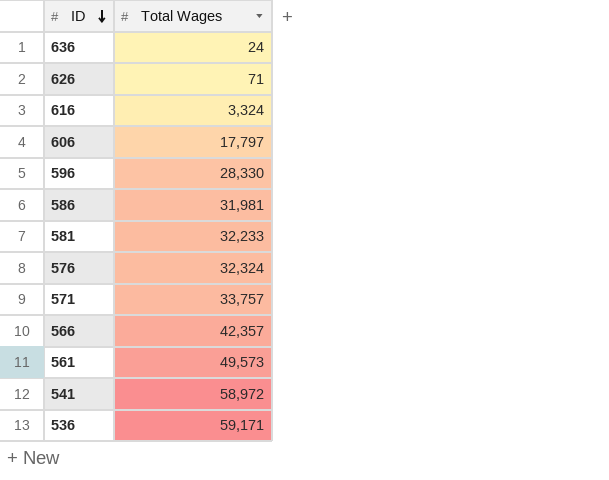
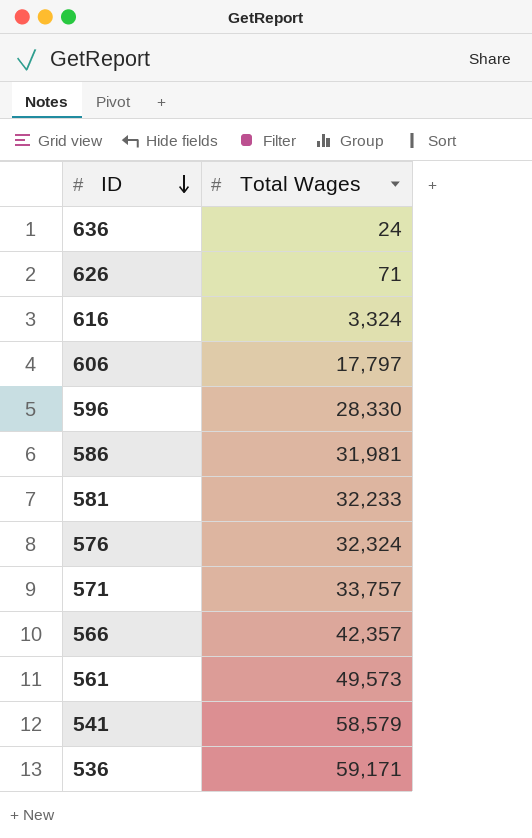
541 | Total Wages: 58,972 -> 58,579

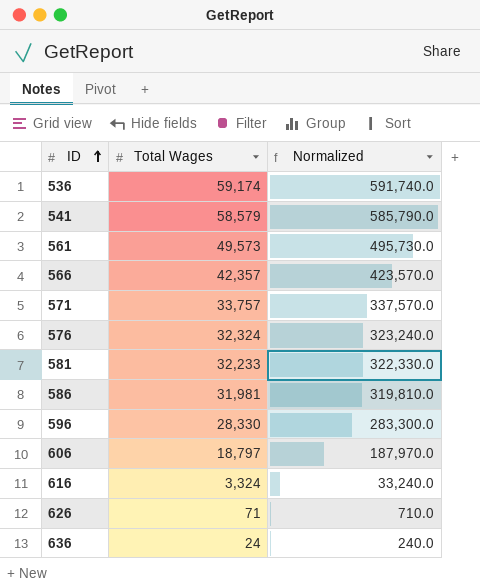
row order: ID descending -> ID ascending
column Normalized | formula: none -> [Total Wages] * 10
536 | Total Wages: 59,171 -> 59,174
606 | Total Wages: 17,797 -> 18,797

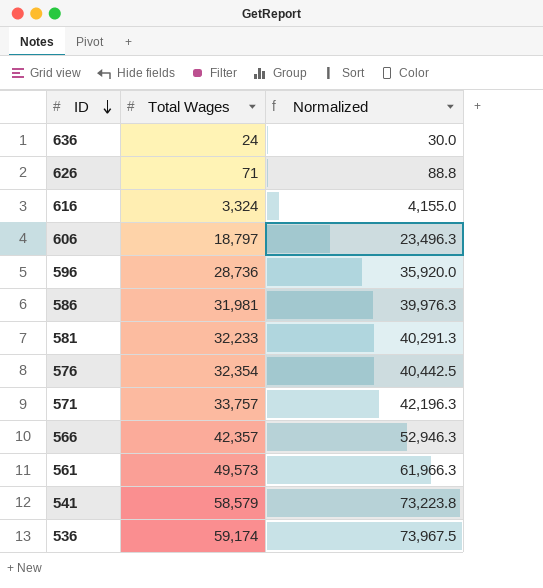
row order: ID ascending -> ID descending
column Normalized | formula: [Total Wages] * 10 -> [Total Wages] * 1.25
596 | Total Wages: 28,330 -> 28,736
576 | Total Wages: 32,324 -> 32,354

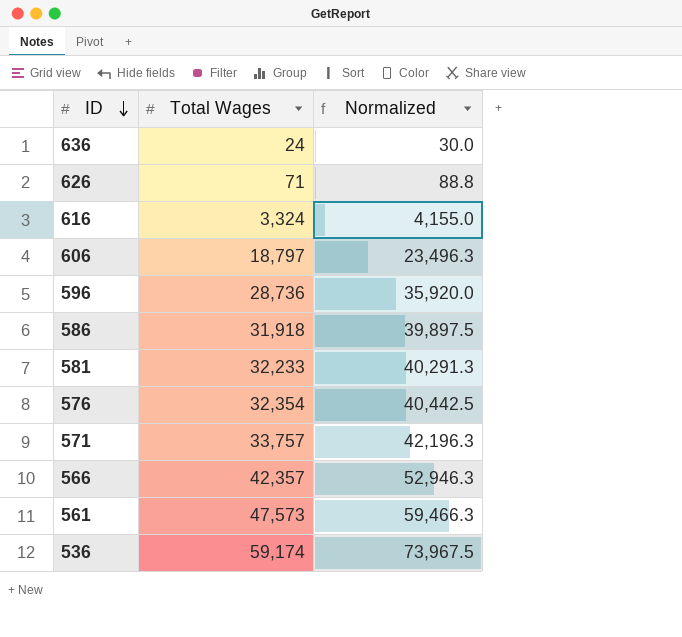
row 541: 58,579 | 73,223.8 -> none
586 | Total Wages: 31,981 -> 31,918
586 | Normalized: 39,976.3 -> 39,897.5
561 | Total Wages: 49,573 -> 47,573
561 | Normalized: 61,966.3 -> 59,466.3

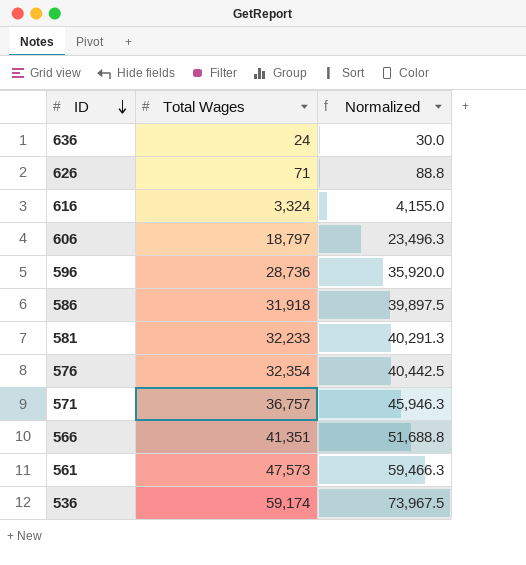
571 | Total Wages: 33,757 -> 36,757
571 | Normalized: 42,196.3 -> 45,946.3
566 | Total Wages: 42,357 -> 41,351
566 | Normalized: 52,946.3 -> 51,688.8

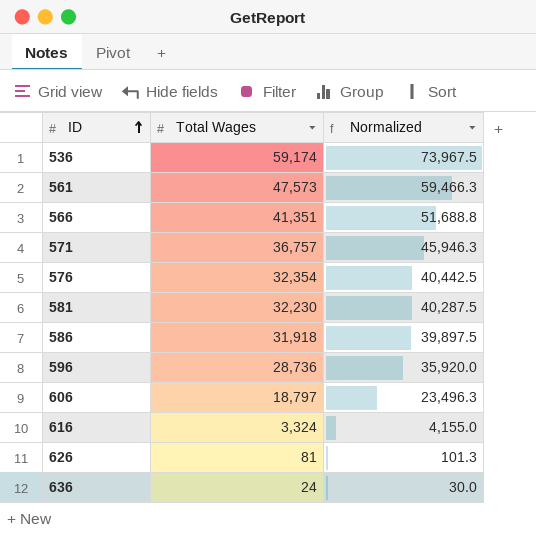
row order: ID descending -> ID ascending
581 | Total Wages: 32,233 -> 32,230
581 | Normalized: 40,291.3 -> 40,287.5
626 | Total Wages: 71 -> 81
626 | Normalized: 88.8 -> 101.3

